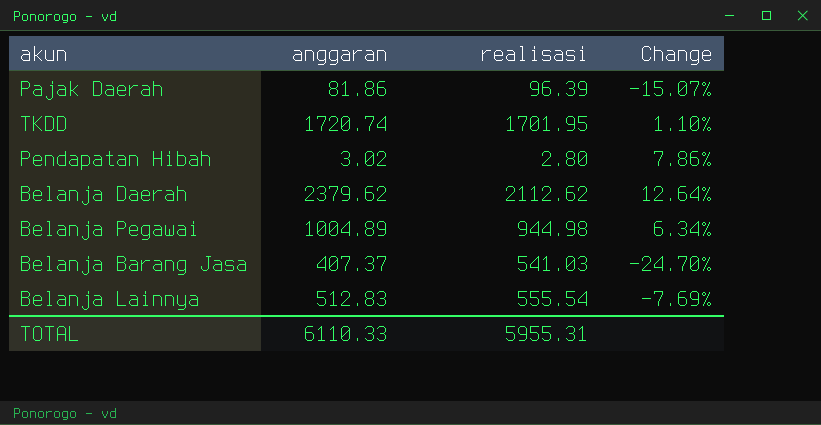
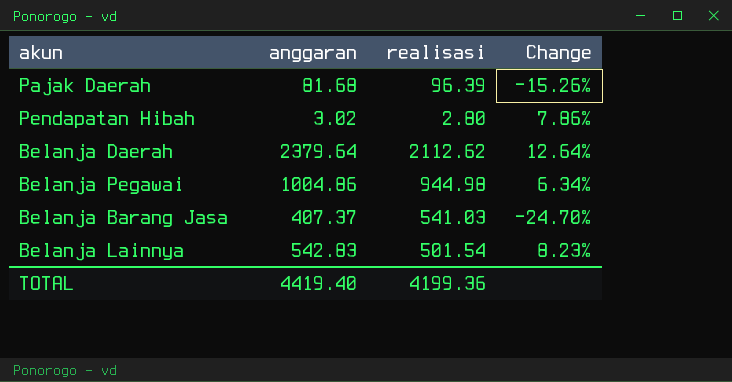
row TKDD: 1720.74 | 1701.95 | 1.10% -> none
Pajak Daerah | anggaran: 81.86 -> 81.68
Pajak Daerah | Change: -15.07% -> -15.26%
Belanja Daerah | anggaran: 2379.62 -> 2379.64
Belanja Pegawai | anggaran: 1004.89 -> 1004.86
Belanja Lainnya | anggaran: 512.83 -> 542.83
Belanja Lainnya | realisasi: 555.54 -> 501.54
Belanja Lainnya | Change: -7.69% -> 8.23%
TOTAL | anggaran: 6110.33 -> 4419.40
TOTAL | realisasi: 5955.31 -> 4199.36

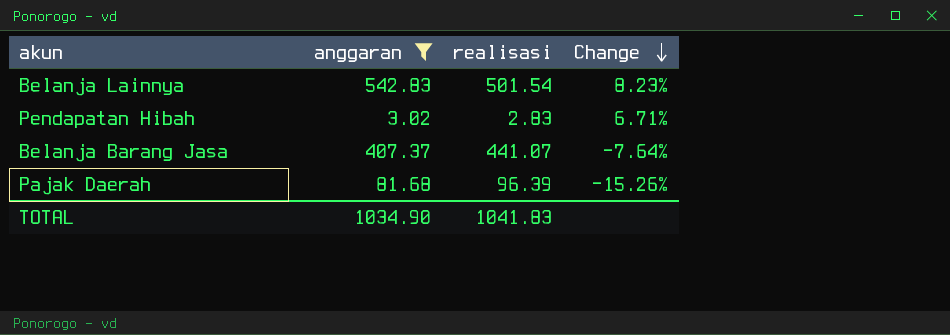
filter: none -> anggaran <= 542.83
row order: none -> Change descending
Pendapatan Hibah | realisasi: 2.80 -> 2.83
Pendapatan Hibah | Change: 7.86% -> 6.71%
Belanja Barang Jasa | realisasi: 541.03 -> 441.07
Belanja Barang Jasa | Change: -24.70% -> -7.64%
TOTAL | anggaran: 4419.40 -> 1034.90
TOTAL | realisasi: 4199.36 -> 1041.83

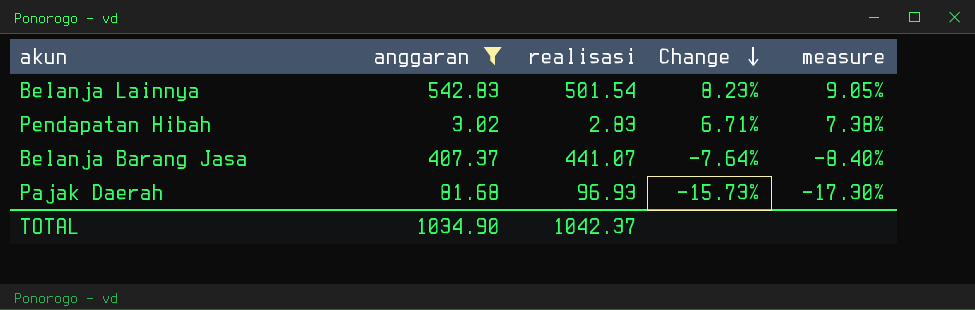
column measure | formula: none -> [Change] * 1.1
Pajak Daerah | realisasi: 96.39 -> 96.93
Pajak Daerah | Change: -15.26% -> -15.73%
TOTAL | realisasi: 1041.83 -> 1042.37

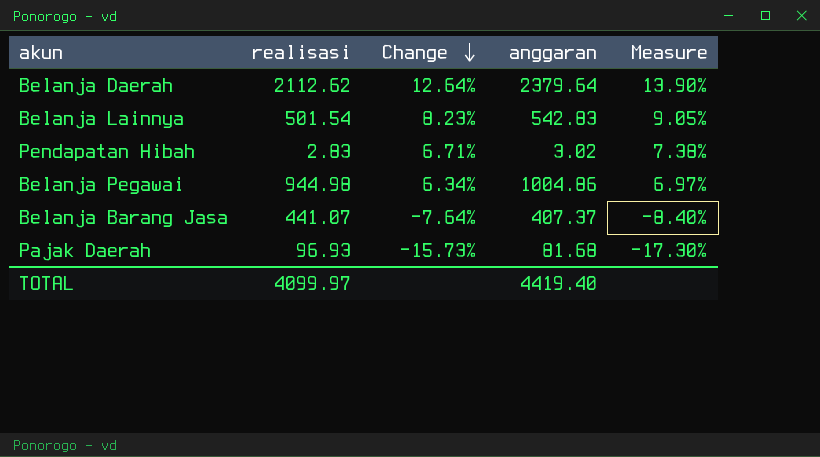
filter: anggaran <= 542.83 -> none
column anggaran | position: 2 -> 4
column name: measure -> Measure
TOTAL | realisasi: 1042.37 -> 4099.97
TOTAL | anggaran: 1034.90 -> 4419.40

